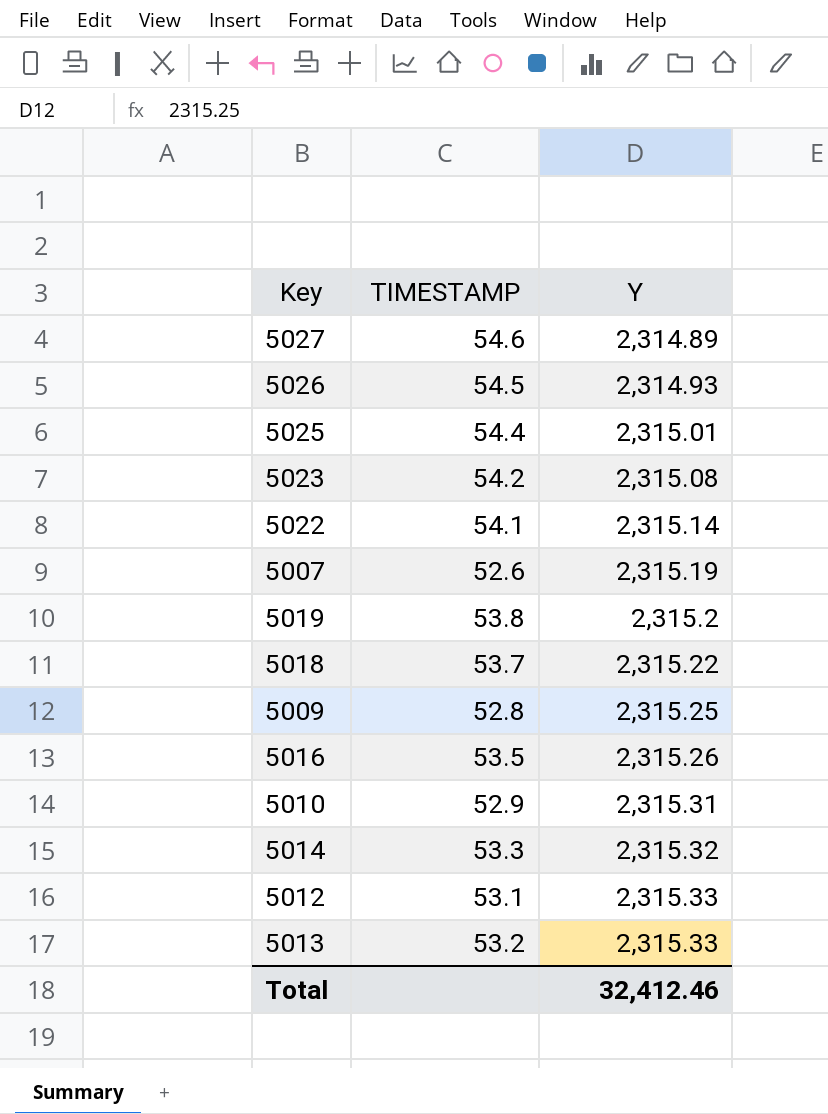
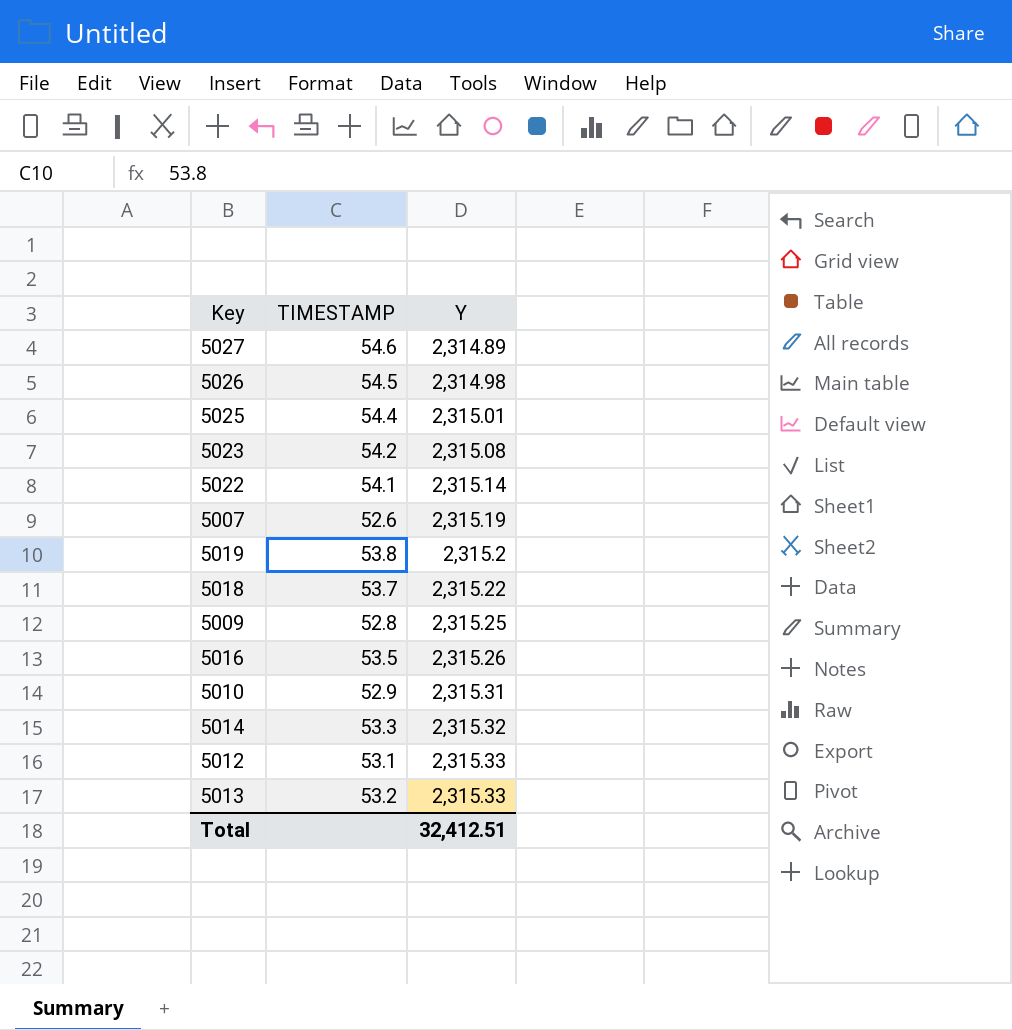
5026 | Y: 2,314.93 -> 2,314.98
Total | Y: 32,412.46 -> 32,412.51

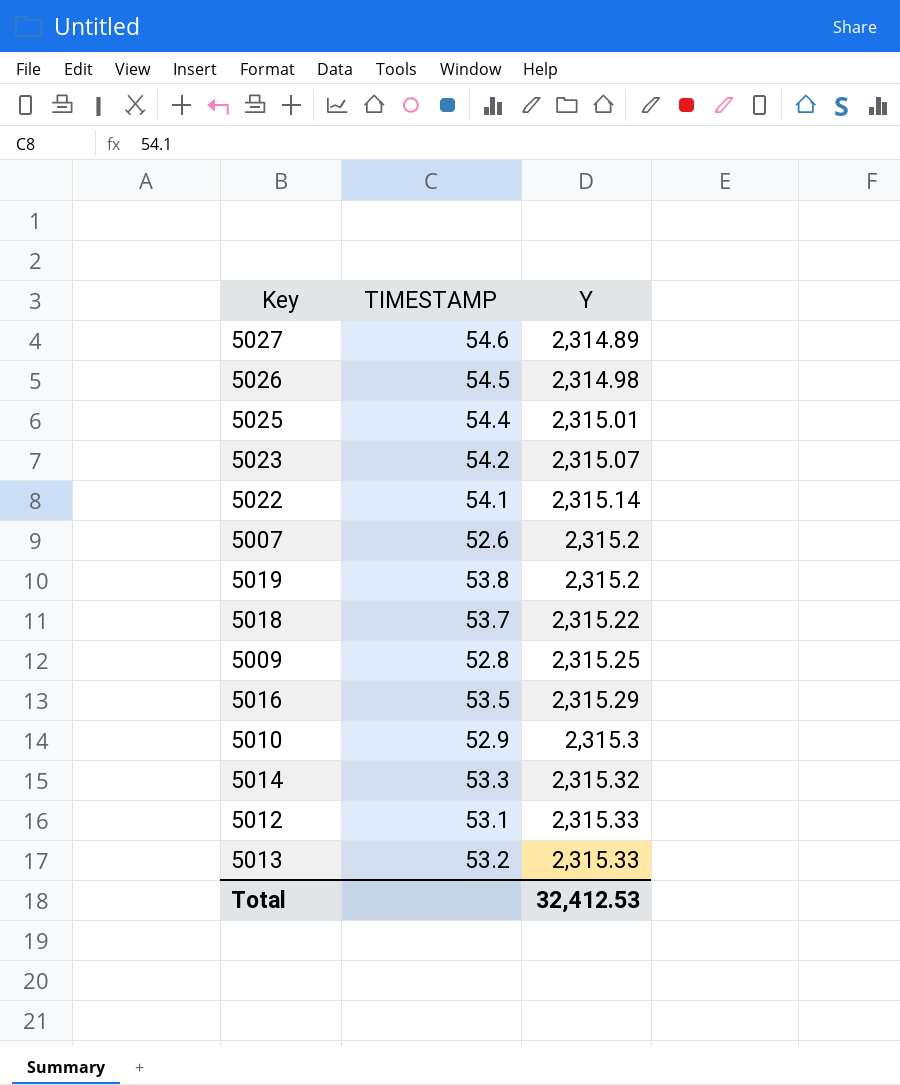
5023 | Y: 2,315.08 -> 2,315.07
5007 | Y: 2,315.19 -> 2,315.2
5016 | Y: 2,315.26 -> 2,315.29
5010 | Y: 2,315.31 -> 2,315.3
Total | Y: 32,412.51 -> 32,412.53

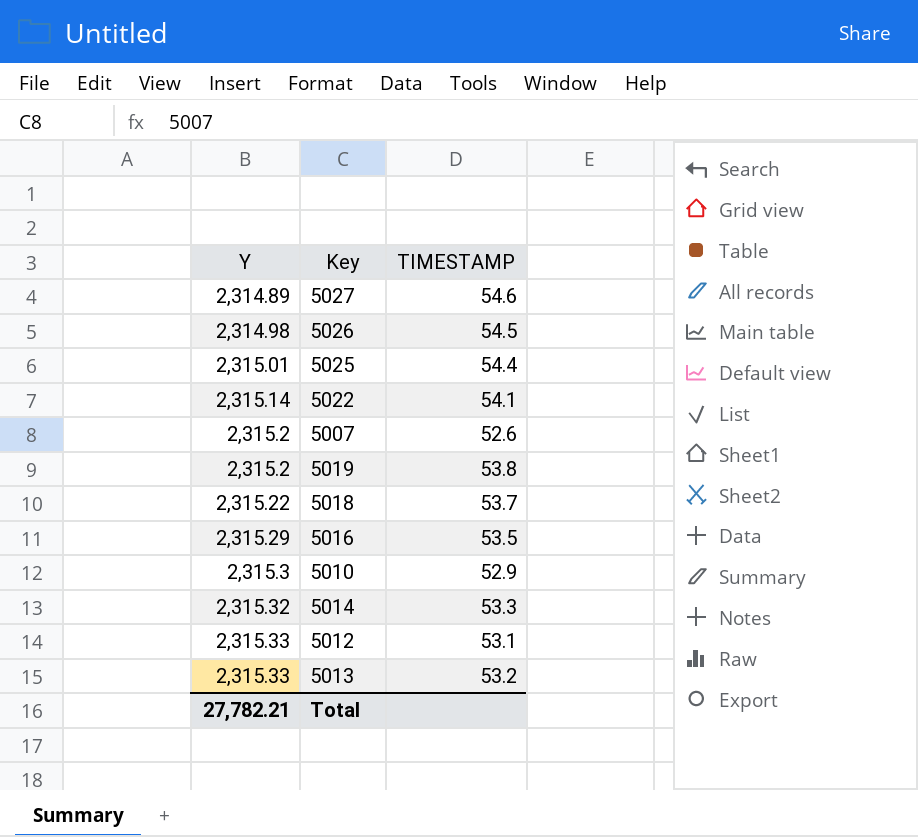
column Y | position: 3 -> 1
row 5023: 54.2 | 2,315.07 -> none
row 5009: 52.8 | 2,315.25 -> none
Total | Y: 32,412.53 -> 27,782.21

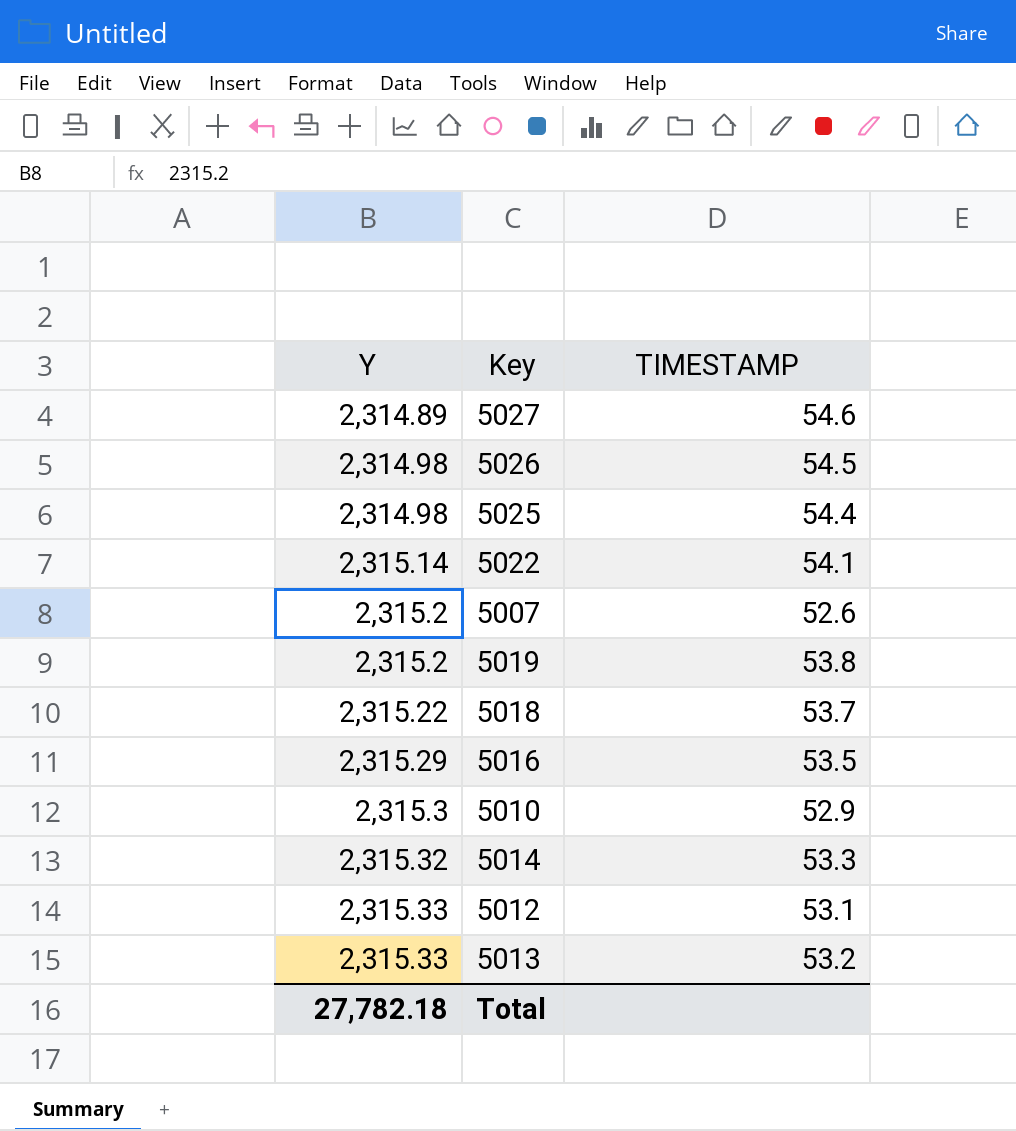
5025 | Y: 2,315.01 -> 2,314.98
Total | Y: 27,782.21 -> 27,782.18

